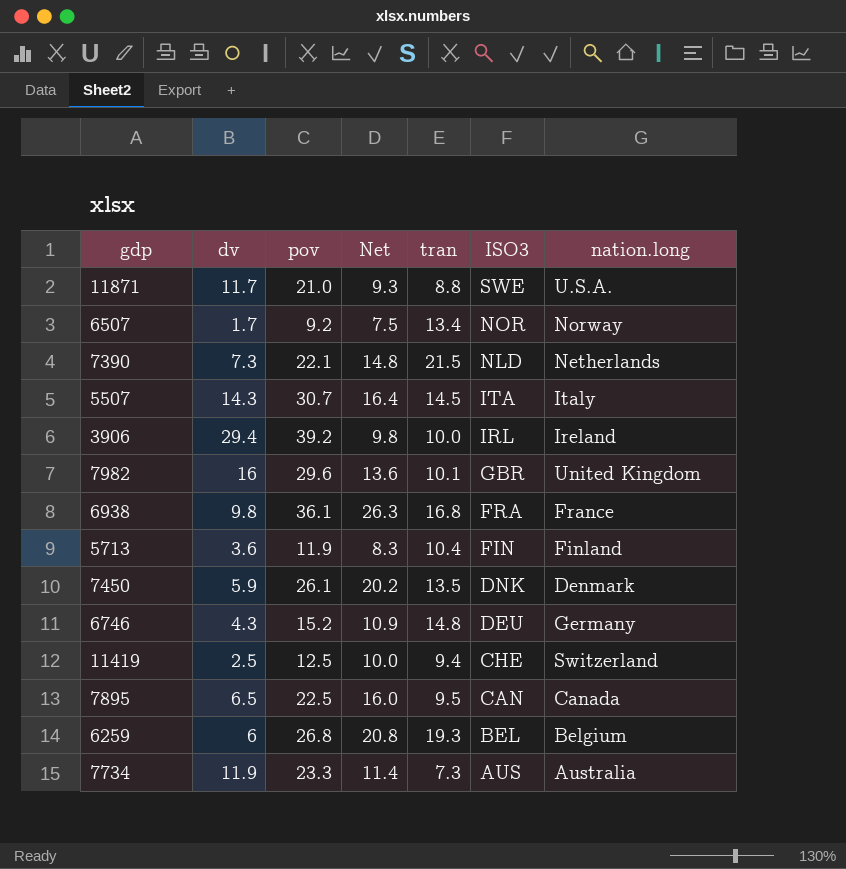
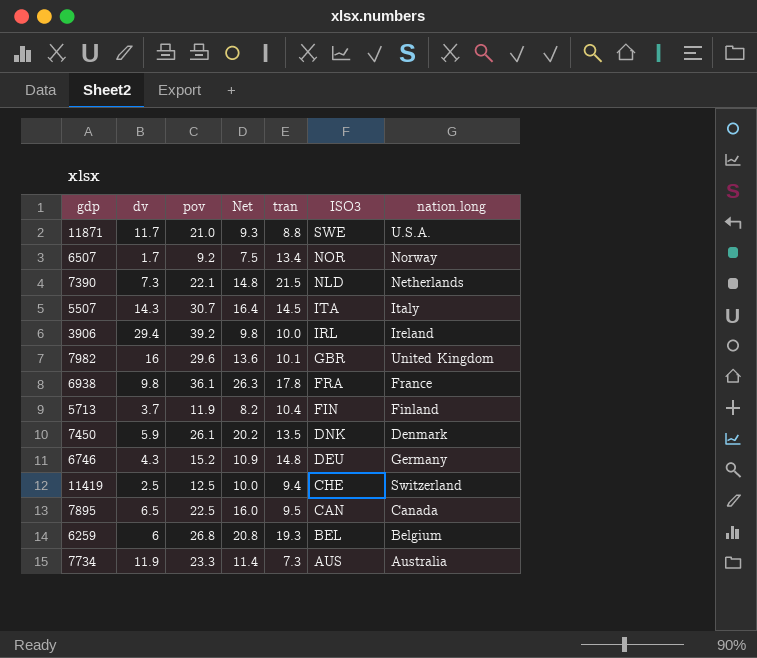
6938 | tran: 16.8 -> 17.8
5713 | dv: 3.6 -> 3.7
5713 | Net: 8.3 -> 8.2

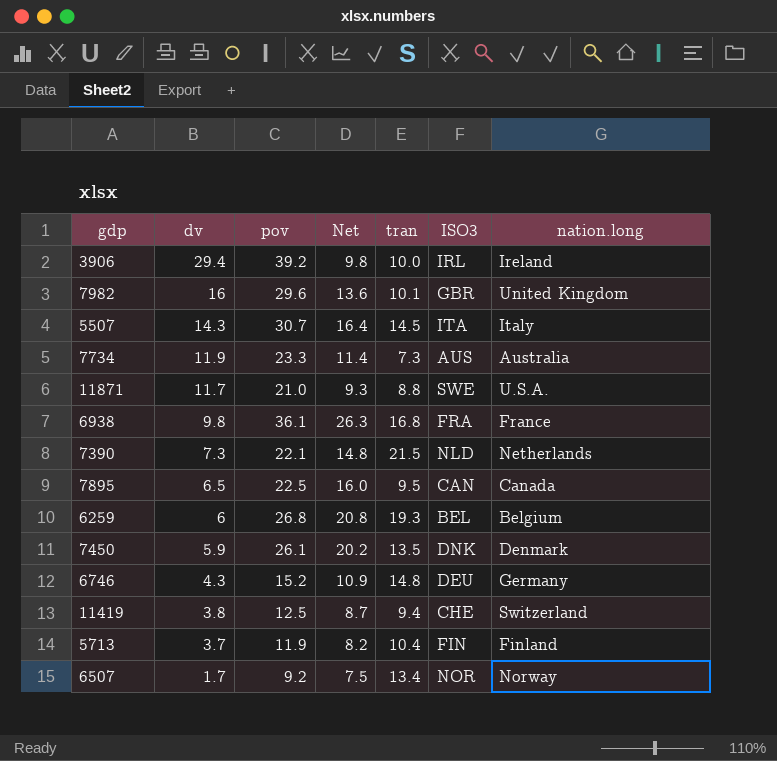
row order: ISO3 descending -> dv descending
6938 | tran: 17.8 -> 16.8
11419 | dv: 2.5 -> 3.8
11419 | Net: 10.0 -> 8.7

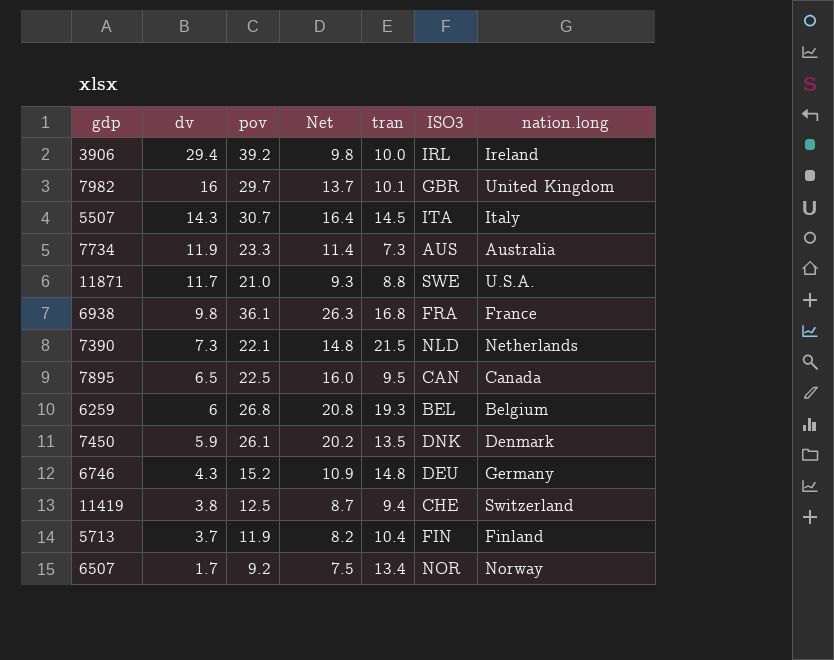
7982 | pov: 29.6 -> 29.7
7982 | Net: 13.6 -> 13.7

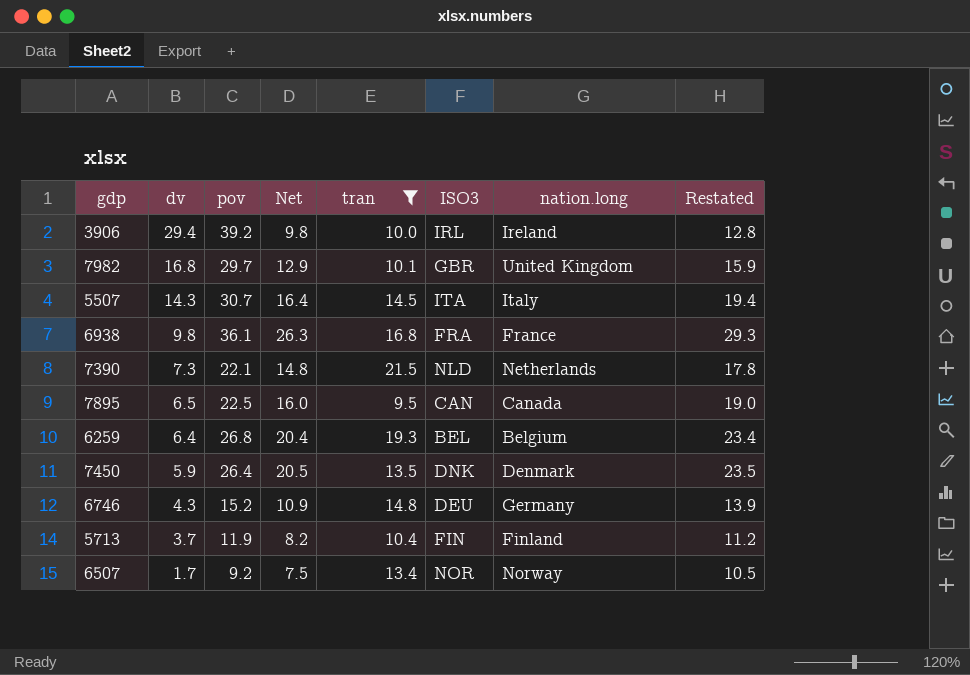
filter: none -> tran >= 9.5
column Restated | formula: none -> [Net] + 3
7982 | dv: 16 -> 16.8
7982 | Net: 13.7 -> 12.9
6259 | dv: 6 -> 6.4
6259 | Net: 20.8 -> 20.4
7450 | pov: 26.1 -> 26.4
7450 | Net: 20.2 -> 20.5

